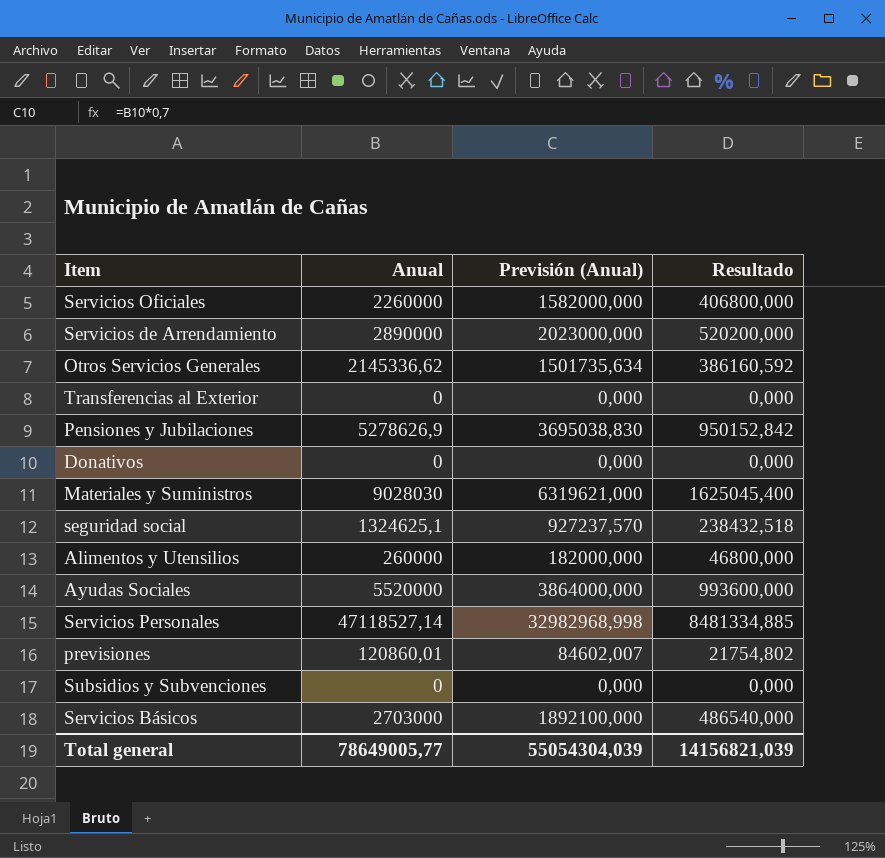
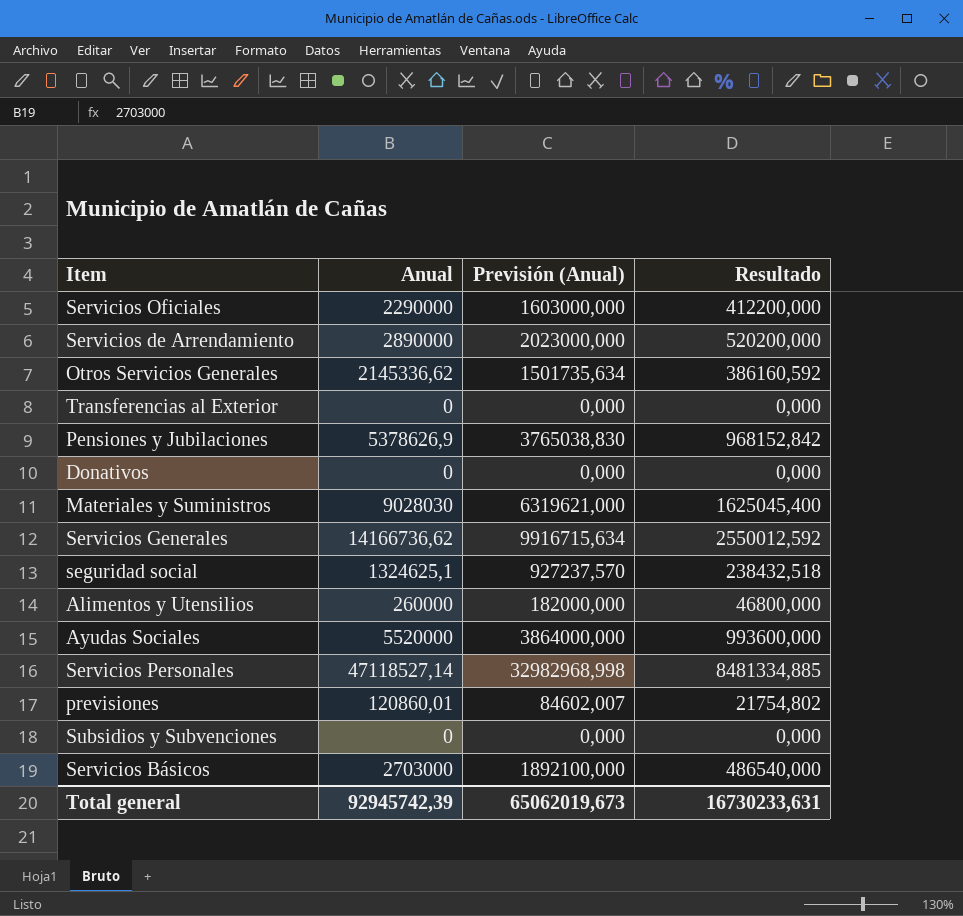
Servicios Oficiales | Anual: 2260000 -> 2290000
Servicios Oficiales | Previsión (Anual): 1582000,000 -> 1603000,000
Servicios Oficiales | Resultado: 406800,000 -> 412200,000
Pensiones y Jubilaciones | Anual: 5278626,9 -> 5378626,9
Pensiones y Jubilaciones | Previsión (Anual): 3695038,830 -> 3765038,830
Pensiones y Jubilaciones | Resultado: 950152,842 -> 968152,842
row Servicios Generales: none -> 14166736,62 | 9916715,634 | 2550012,592
Total general | Anual: 78649005,77 -> 92945742,39
Total general | Previsión (Anual): 55054304,039 -> 65062019,673
Total general | Resultado: 14156821,039 -> 16730233,631

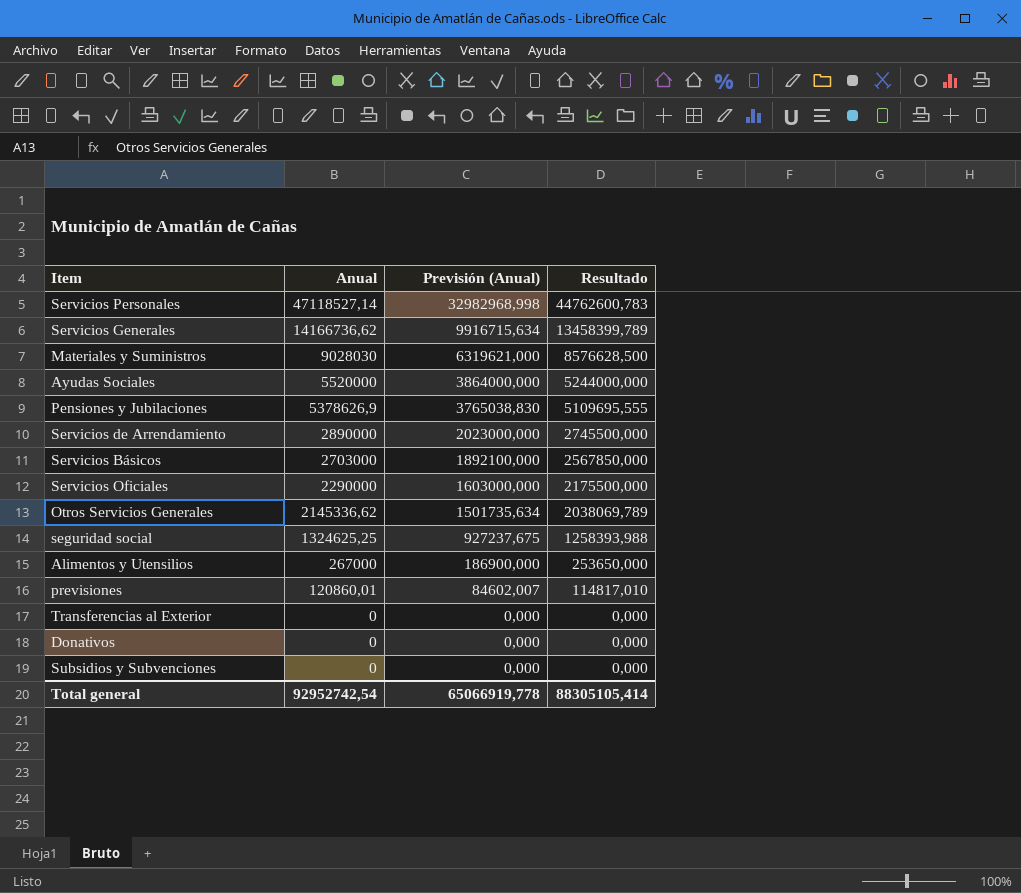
row order: none -> Anual descending
column Resultado | formula: [Anual] * 0,18 -> [Anual] * 0,95
seguridad social | Anual: 1324625,1 -> 1324625,25
seguridad social | Previsión (Anual): 927237,570 -> 927237,675
Alimentos y Utensilios | Anual: 260000 -> 267000
Alimentos y Utensilios | Previsión (Anual): 182000,000 -> 186900,000
Total general | Anual: 92945742,39 -> 92952742,54
Total general | Previsión (Anual): 65062019,673 -> 65066919,778
Total general | Resultado: 16730233,631 -> 88305105,414

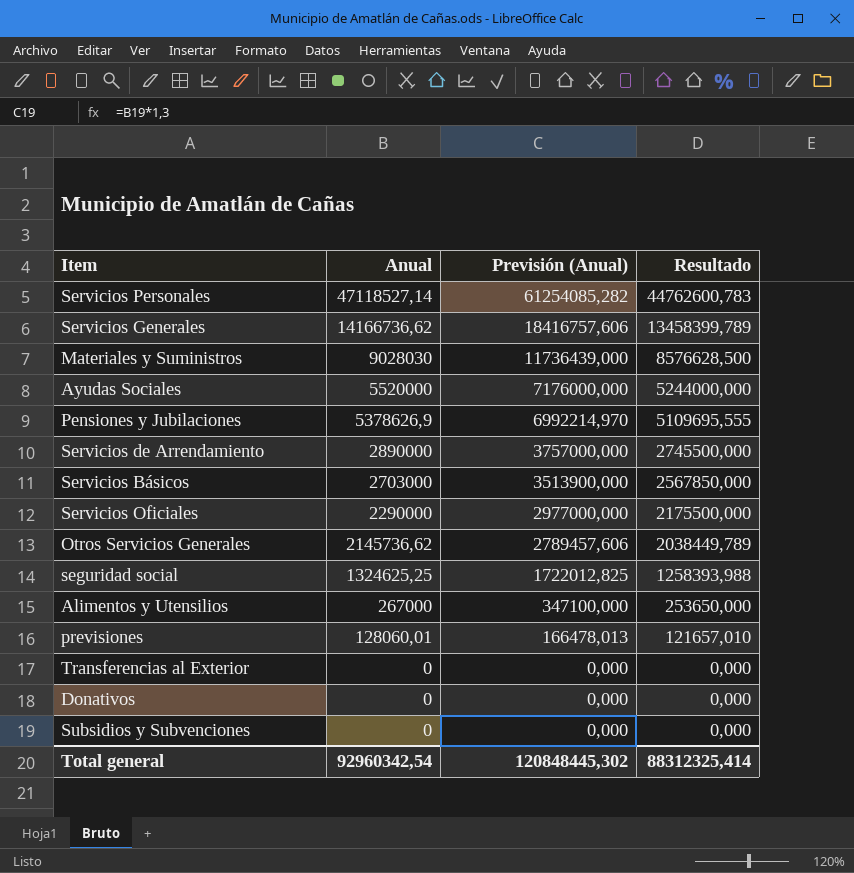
column Previsión (Anual) | formula: [Anual] * 0,7 -> [Anual] * 1,3
Otros Servicios Generales | Anual: 2145336,62 -> 2145736,62
Otros Servicios Generales | Resultado: 2038069,789 -> 2038449,789
previsiones | Anual: 120860,01 -> 128060,01
previsiones | Resultado: 114817,010 -> 121657,010
Total general | Anual: 92952742,54 -> 92960342,54
Total general | Previsión (Anual): 65066919,778 -> 120848445,302
Total general | Resultado: 88305105,414 -> 88312325,414

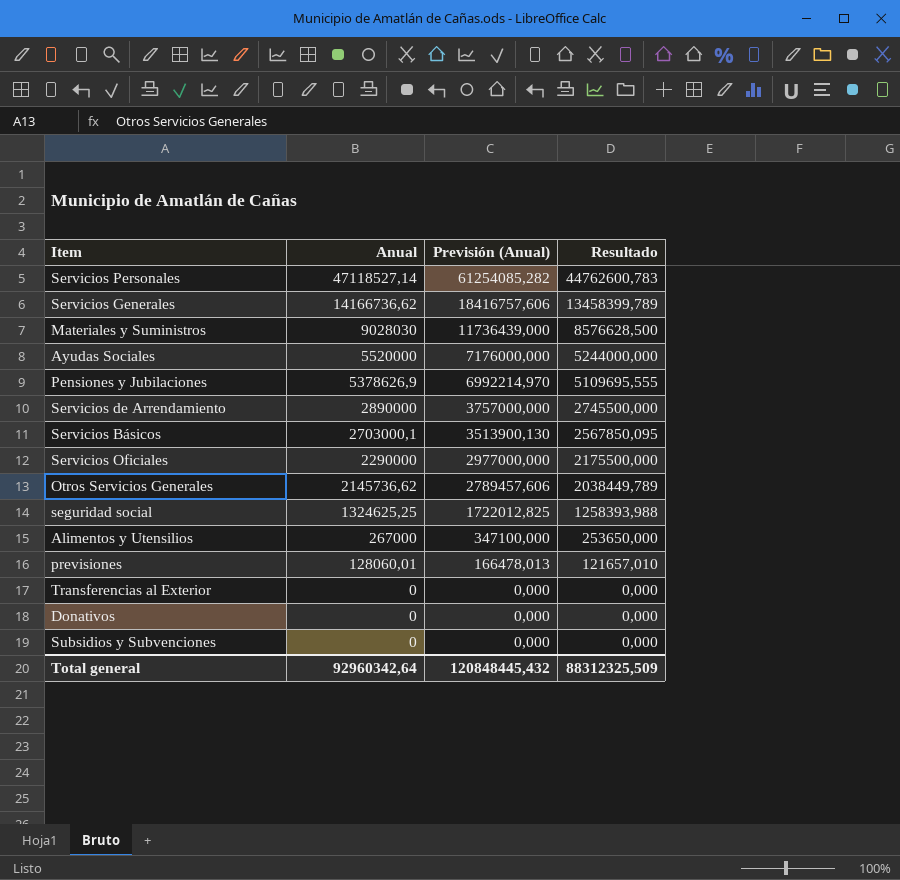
Servicios Básicos | Anual: 2703000 -> 2703000,1
Servicios Básicos | Previsión (Anual): 3513900,000 -> 3513900,130
Servicios Básicos | Resultado: 2567850,000 -> 2567850,095
Total general | Anual: 92960342,54 -> 92960342,64
Total general | Previsión (Anual): 120848445,302 -> 120848445,432
Total general | Resultado: 88312325,414 -> 88312325,509

